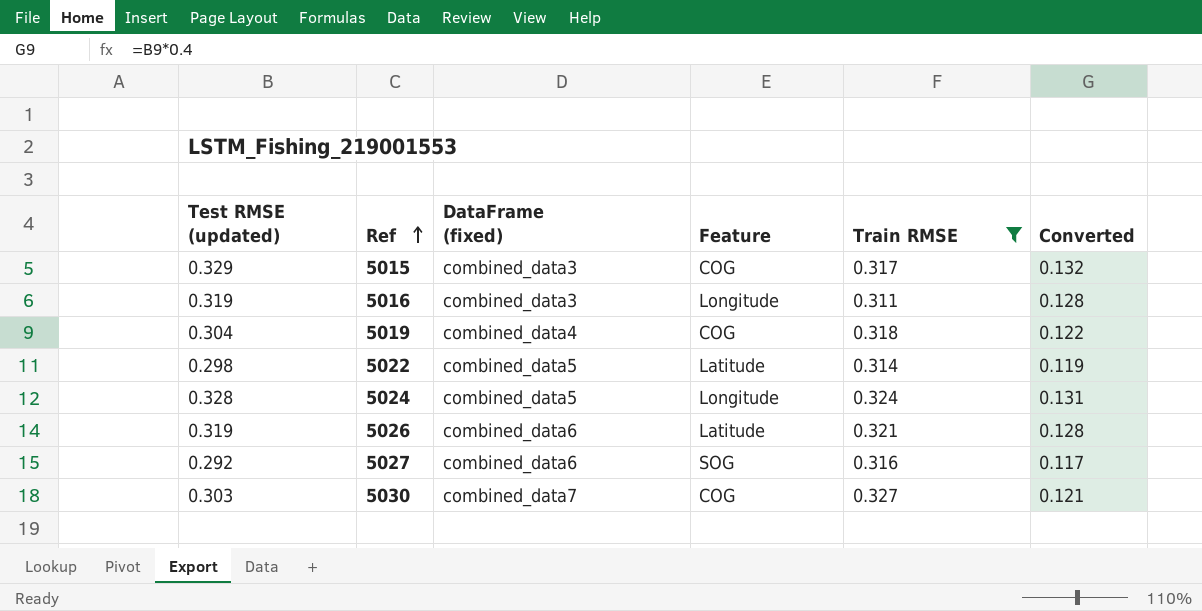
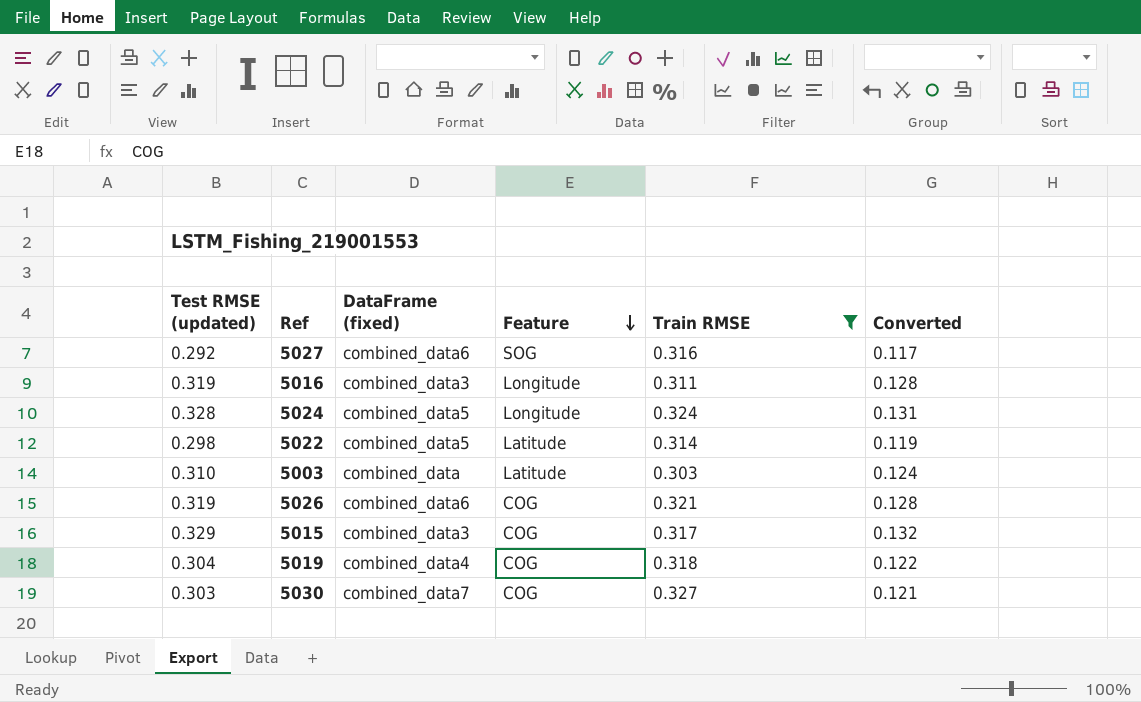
row order: Ref ascending -> Feature descending
row 5003: none -> 0.310 | combined_data | Latitude | 0.303 | 0.124
5026 | Feature: Latitude -> COG

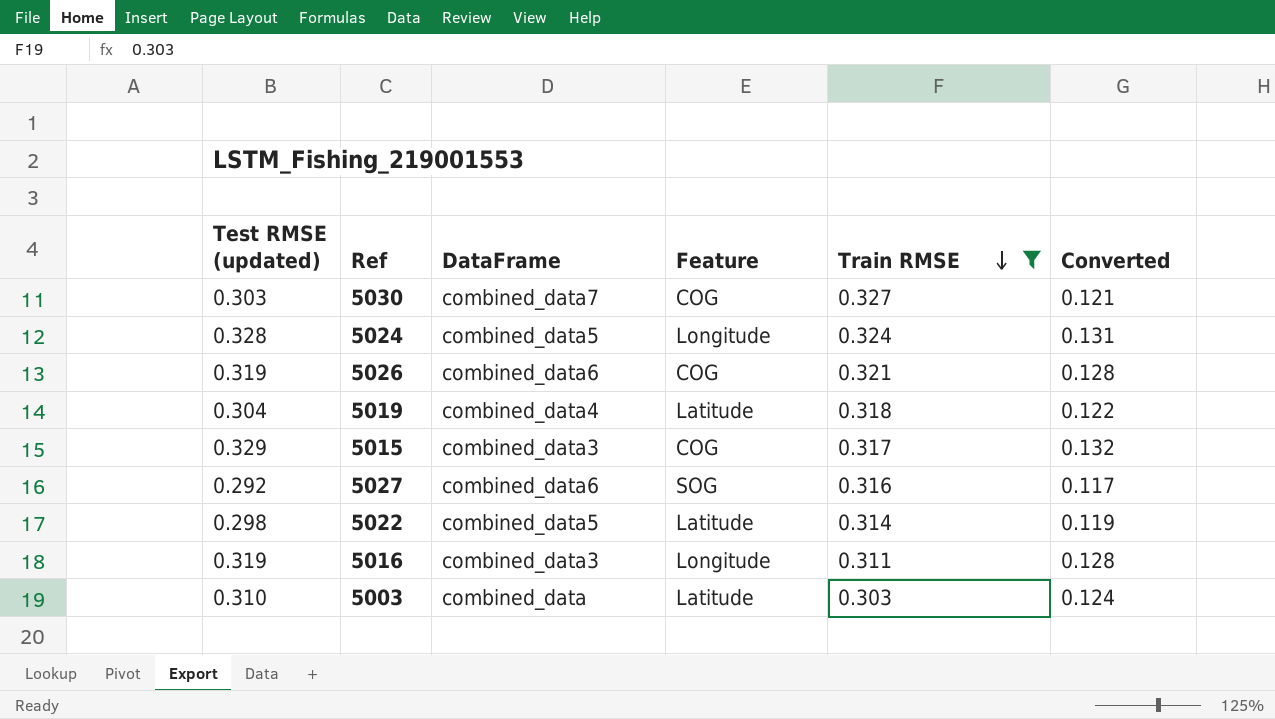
row order: Feature descending -> Train RMSE descending
column name: DataFrame (fixed) -> DataFrame
5019 | Feature: COG -> Latitude

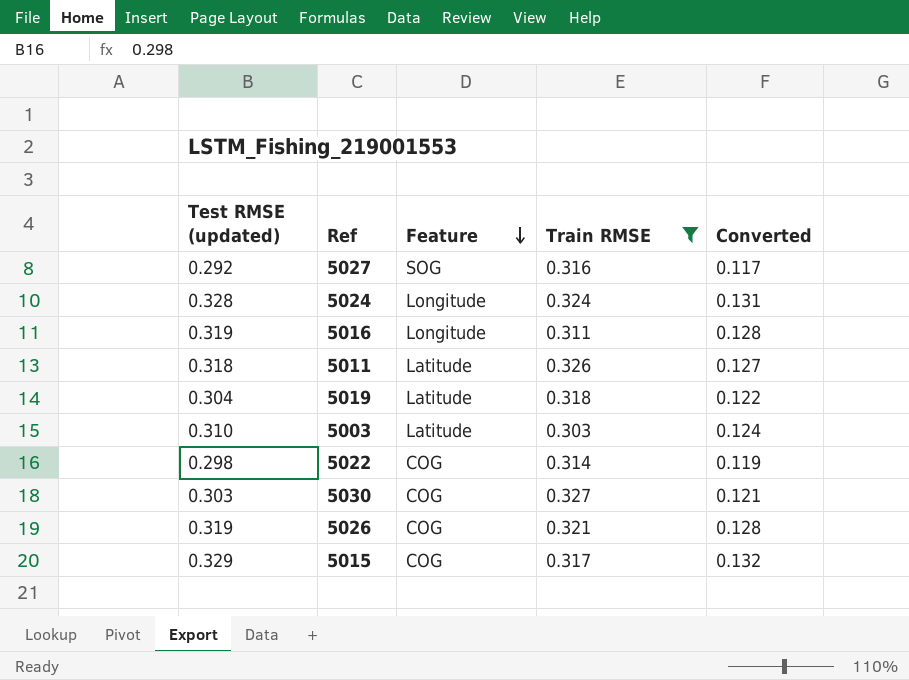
row order: Train RMSE descending -> Feature descending
column DataFrame | position: 3 -> none
row 5011: none -> 0.318 | Latitude | 0.326 | 0.127
5022 | Feature: Latitude -> COG

